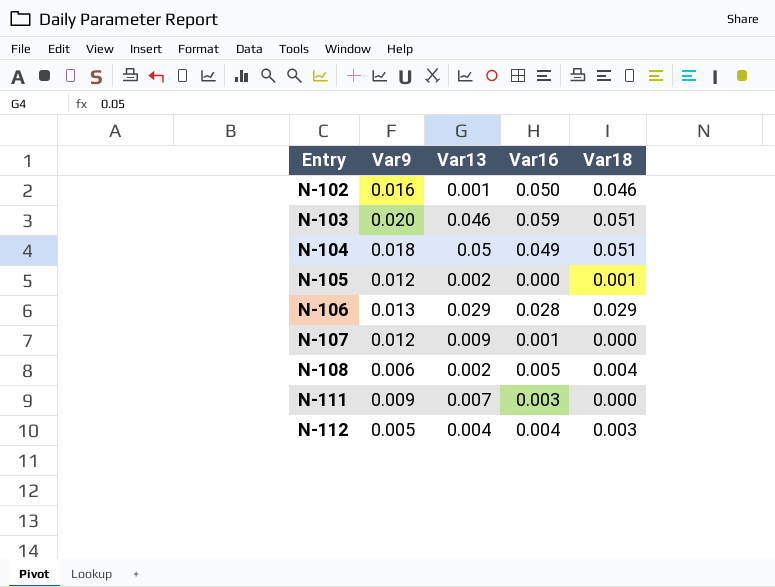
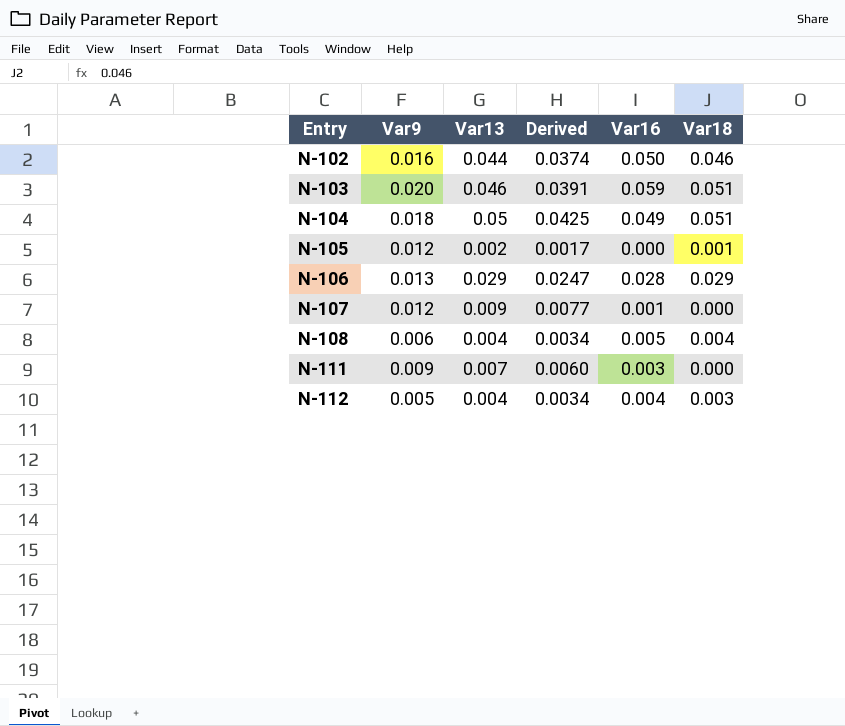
column Derived | formula: none -> [Var13] * 0.85
N-102 | Var13: 0.001 -> 0.044
N-108 | Var13: 0.002 -> 0.004

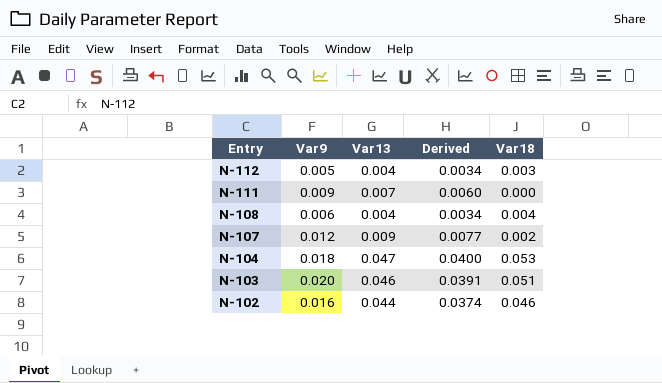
row order: Entry ascending -> Entry descending
column Var16 | position: 5 -> none
row N-105: 0.012 | 0.002 | 0.0017 | 0.000 | 0.001 -> none
row N-106: 0.013 | 0.029 | 0.0247 | 0.028 | 0.029 -> none
N-107 | Var18: 0.000 -> 0.002
N-104 | Var13: 0.05 -> 0.047
N-104 | Derived: 0.0425 -> 0.0400
N-104 | Var18: 0.051 -> 0.053

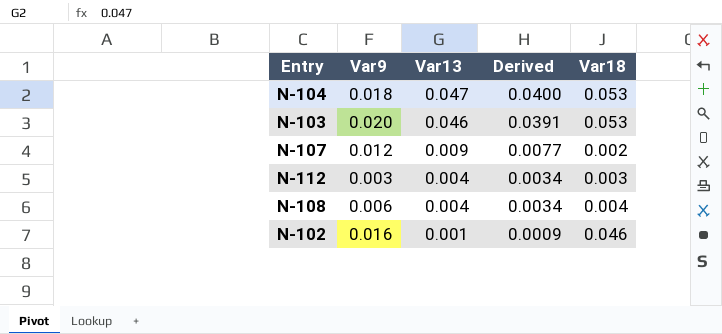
row order: Entry descending -> Var13 descending
row N-111: 0.009 | 0.007 | 0.0060 | 0.000 -> none
N-103 | Var18: 0.051 -> 0.053
N-112 | Var9: 0.005 -> 0.003
N-102 | Var13: 0.044 -> 0.001
N-102 | Derived: 0.0374 -> 0.0009

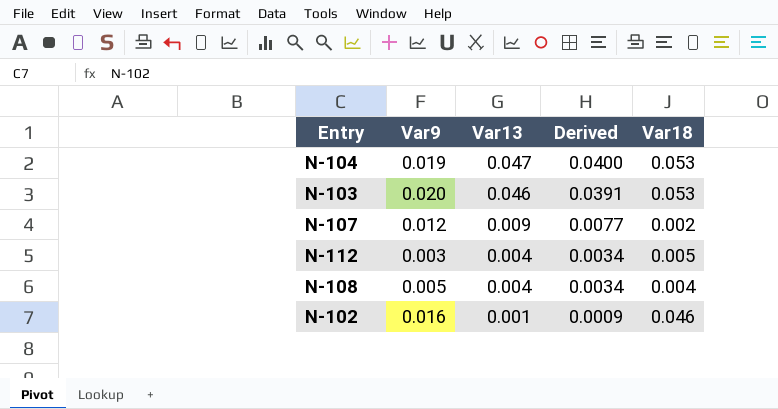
N-104 | Var9: 0.018 -> 0.019
N-112 | Var18: 0.003 -> 0.005
N-108 | Var9: 0.006 -> 0.005

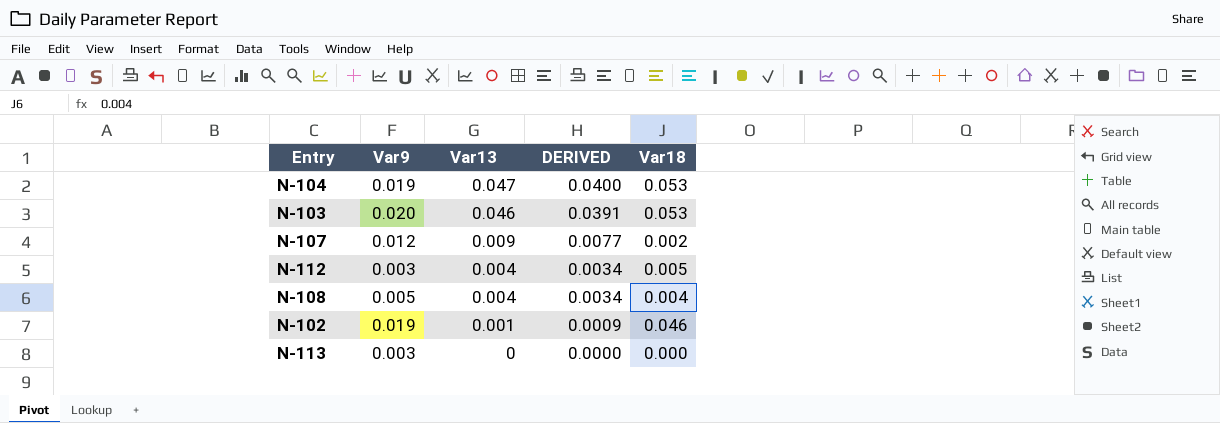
column name: Derived -> DERIVED
N-102 | Var9: 0.016 -> 0.019
row N-113: none -> 0.003 | 0 | 0.0000 | 0.000

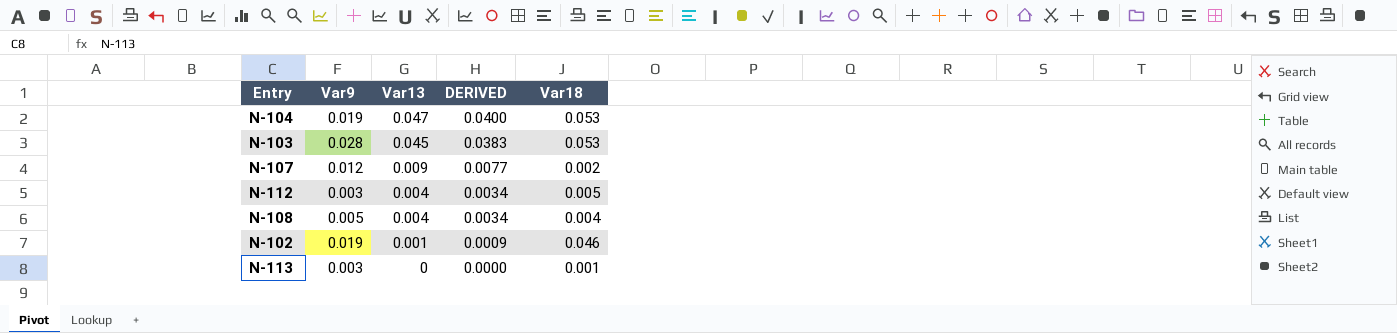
N-103 | Var9: 0.020 -> 0.028
N-103 | Var13: 0.046 -> 0.045
N-103 | DERIVED: 0.0391 -> 0.0383
N-113 | Var18: 0.000 -> 0.001

